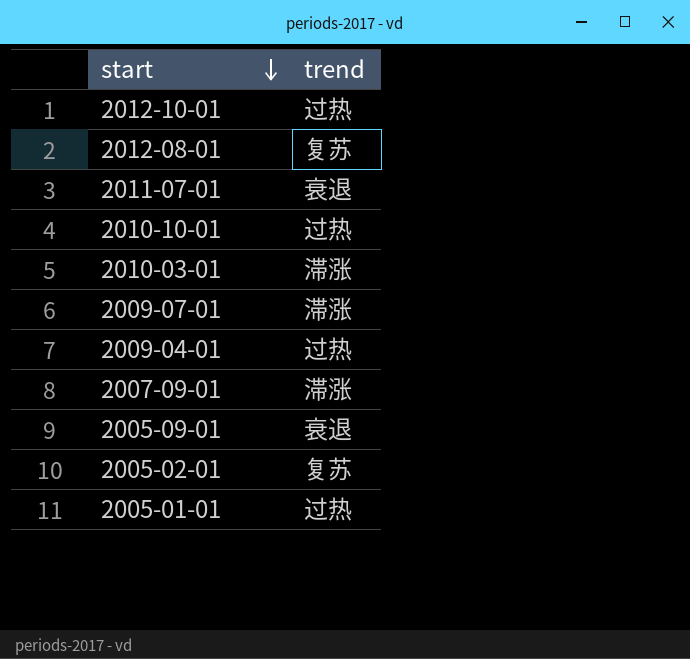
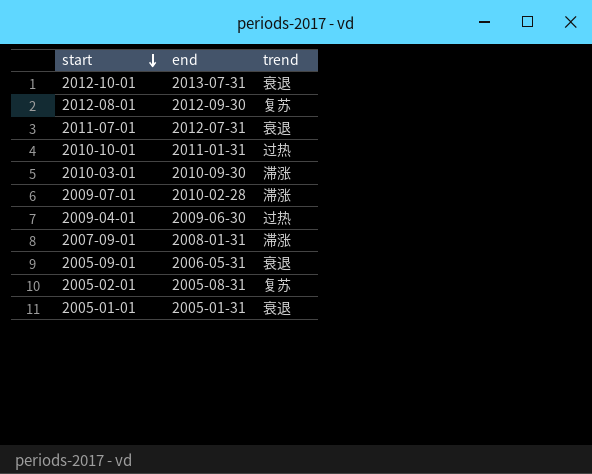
column end | position: none -> 2
2012-10-01 | trend: 过热 -> 衰退
2005-01-01 | trend: 过热 -> 衰退

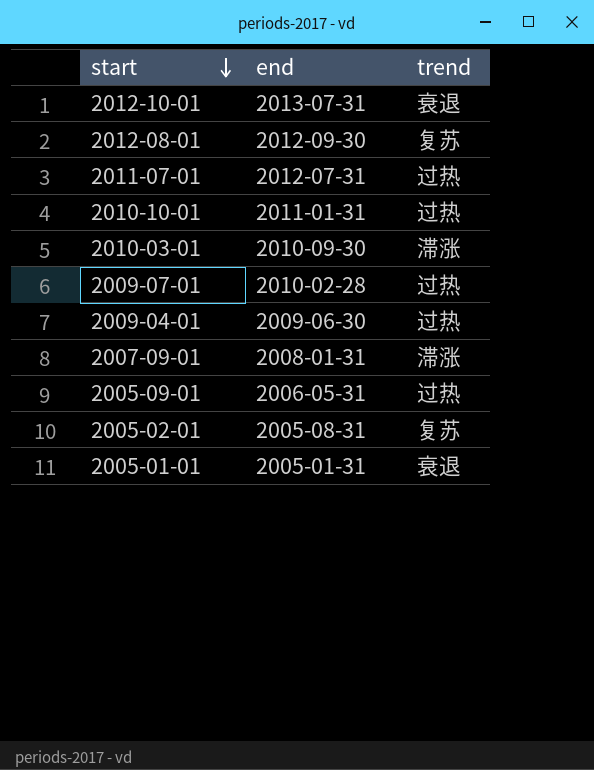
2011-07-01 | trend: 衰退 -> 过热
2009-07-01 | trend: 滞涨 -> 过热
2005-09-01 | trend: 衰退 -> 过热

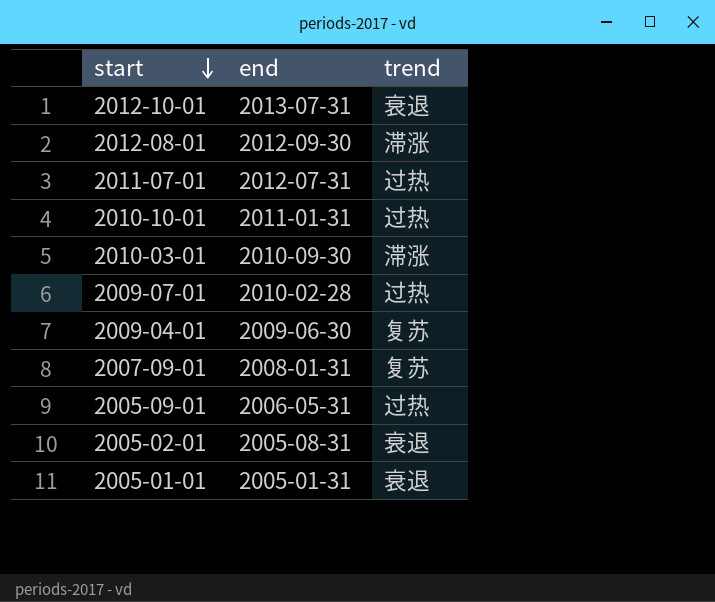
2012-08-01 | trend: 复苏 -> 滞涨
2009-04-01 | trend: 过热 -> 复苏
2007-09-01 | trend: 滞涨 -> 复苏
2005-02-01 | trend: 复苏 -> 衰退

